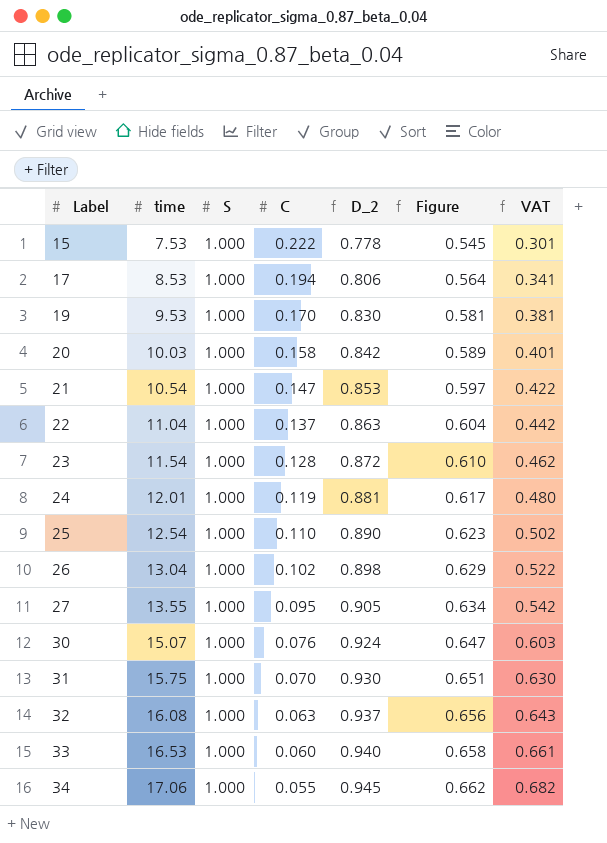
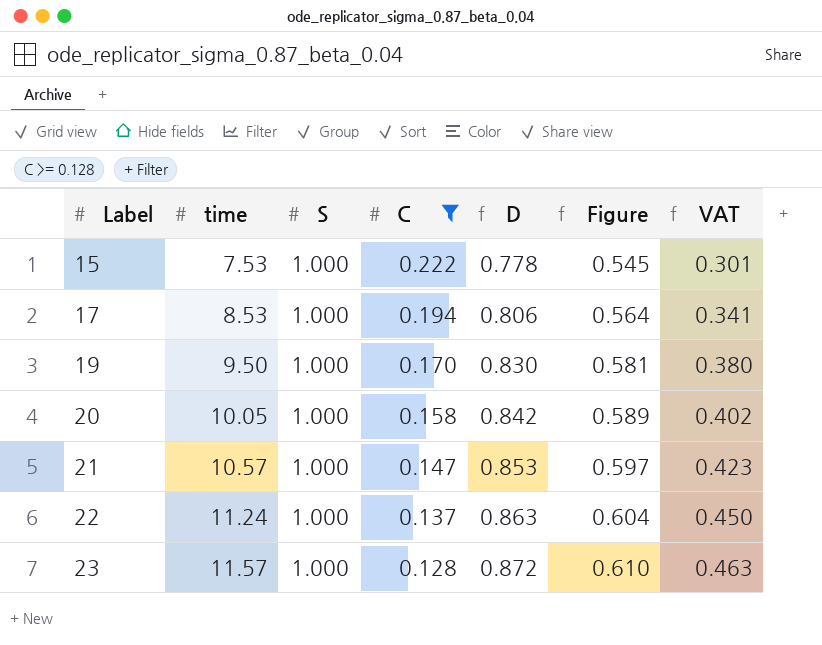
filter: none -> C >= 0.128
column name: D_2 -> D
19 | time: 9.53 -> 9.50
19 | VAT: 0.381 -> 0.380
20 | time: 10.03 -> 10.05
20 | VAT: 0.401 -> 0.402
21 | time: 10.54 -> 10.57
21 | VAT: 0.422 -> 0.423
22 | time: 11.04 -> 11.24
22 | VAT: 0.442 -> 0.450
23 | time: 11.54 -> 11.57
23 | VAT: 0.462 -> 0.463

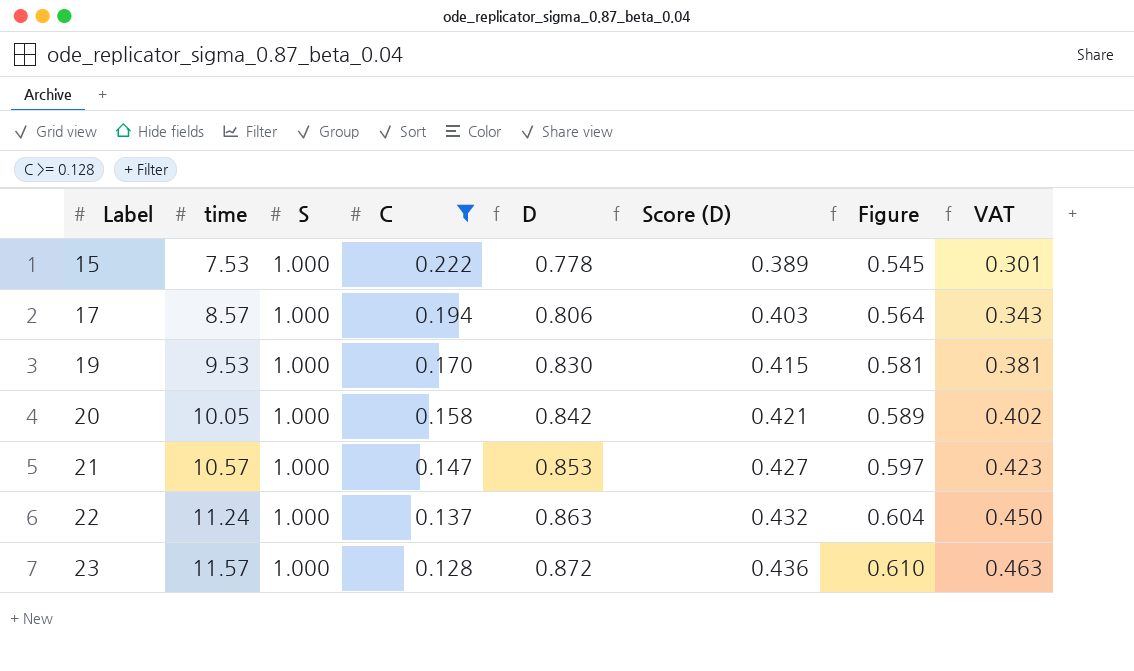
column Score (D) | formula: none -> [D] * 0.5
17 | time: 8.53 -> 8.57
17 | VAT: 0.341 -> 0.343
19 | time: 9.50 -> 9.53
19 | VAT: 0.380 -> 0.381

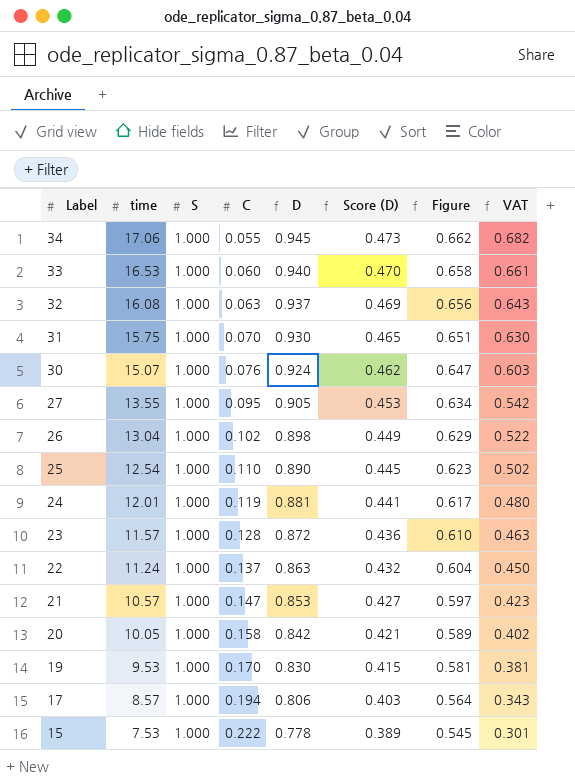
filter: C >= 0.128 -> none
row order: Label ascending -> Label descending

